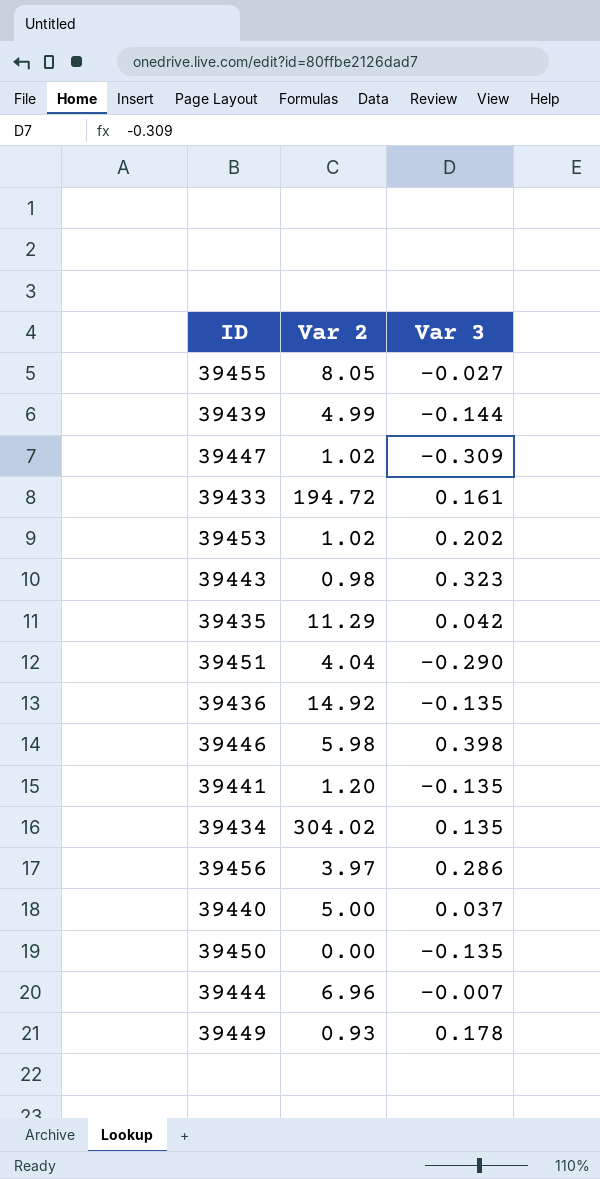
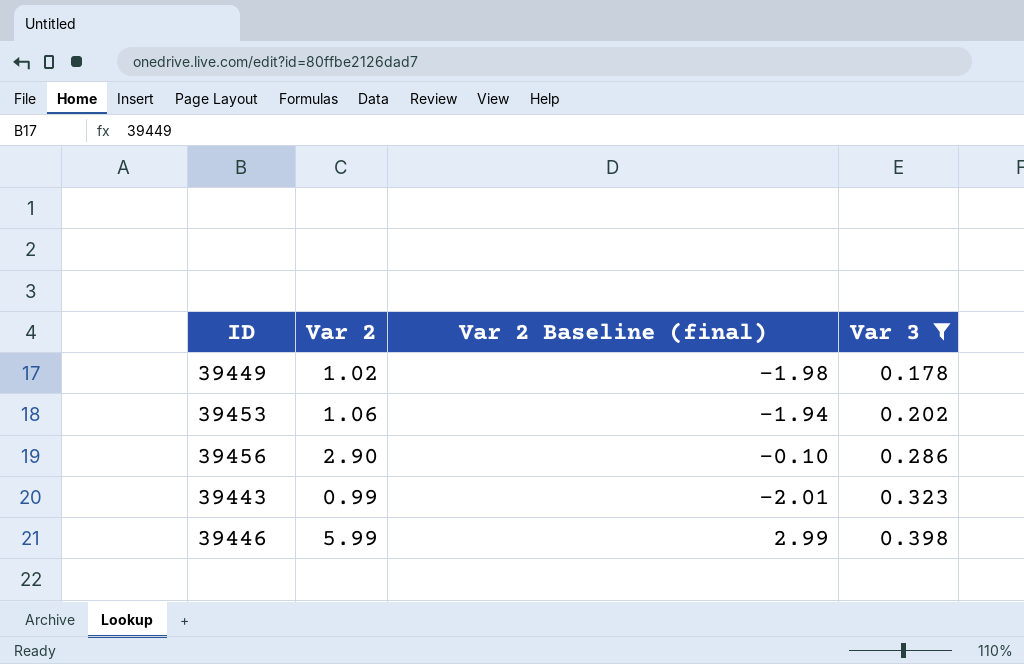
filter: none -> Var 3 >= 0.178
row order: none -> Var 3 ascending
column Var 2 Baseline (final) | formula: none -> [Var 2] - 3
39449 | Var 2: 0.93 -> 1.02
39453 | Var 2: 1.02 -> 1.06
39456 | Var 2: 3.97 -> 2.90
39443 | Var 2: 0.98 -> 0.99
39446 | Var 2: 5.98 -> 5.99

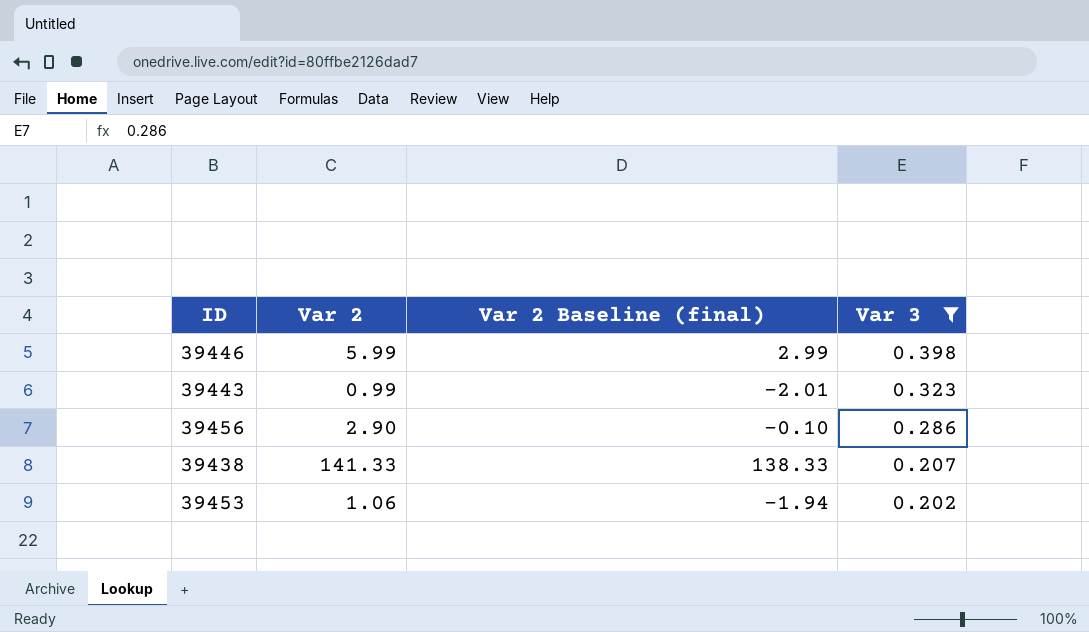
row order: Var 3 ascending -> Var 3 descending
row 39449: 1.02 | -1.98 | 0.178 -> none
row 39438: none -> 141.33 | 138.33 | 0.207

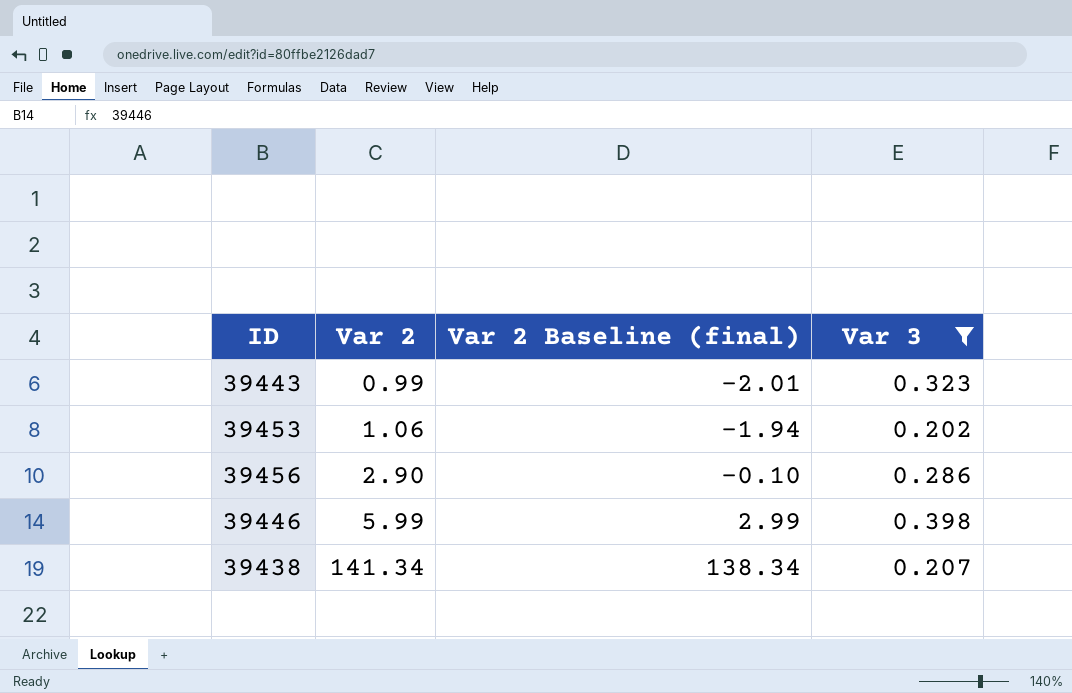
row order: Var 3 descending -> Var 2 ascending
39438 | Var 2: 141.33 -> 141.34
39438 | Var 2 Baseline (final): 138.33 -> 138.34

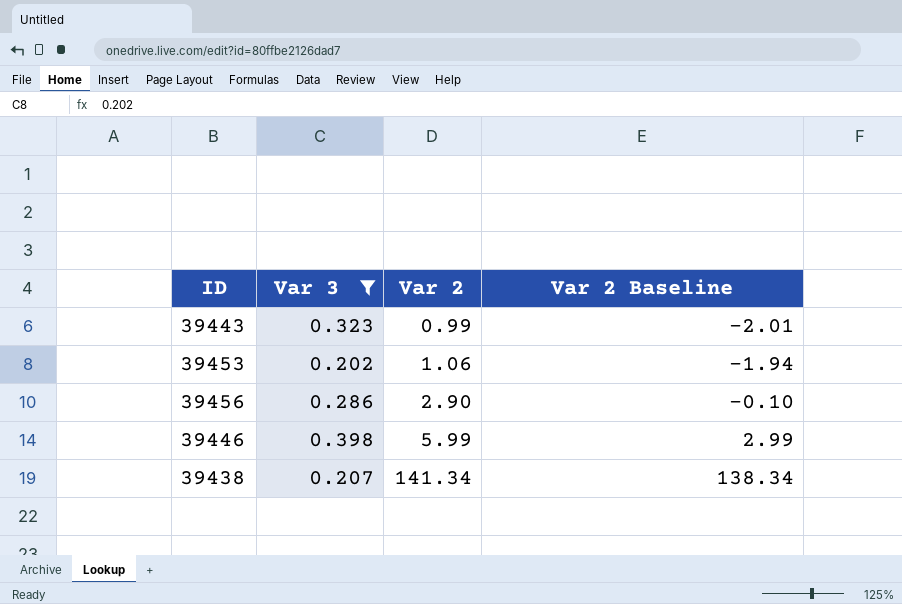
column Var 3 | position: 4 -> 2
column name: Var 2 Baseline (final) -> Var 2 Baseline

